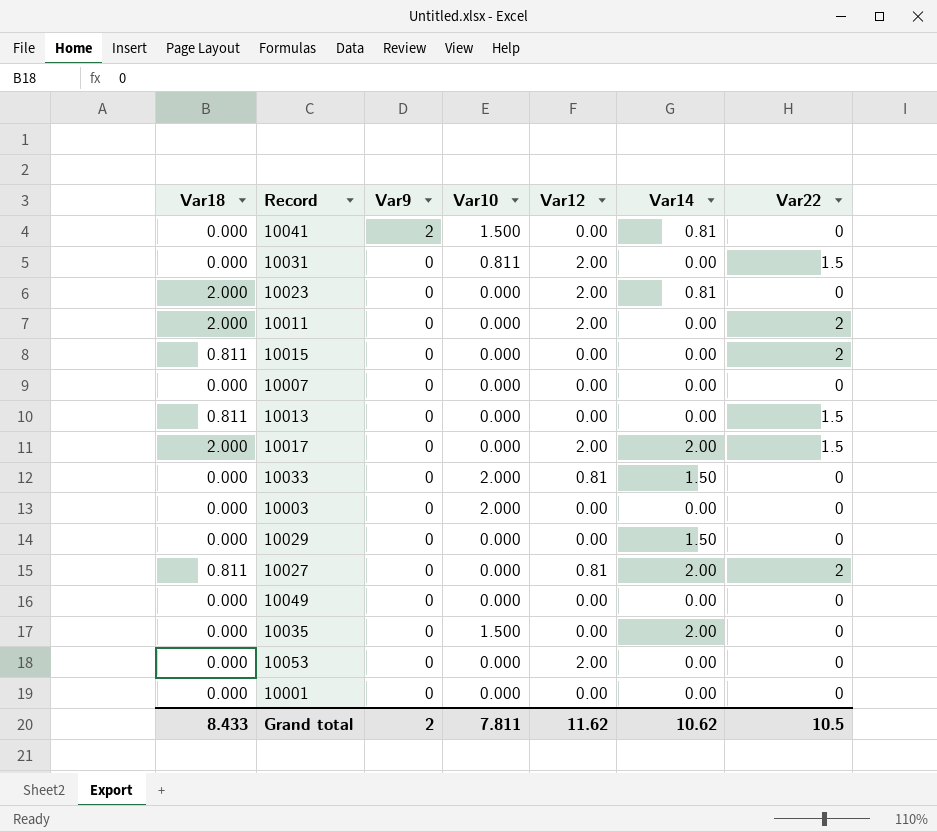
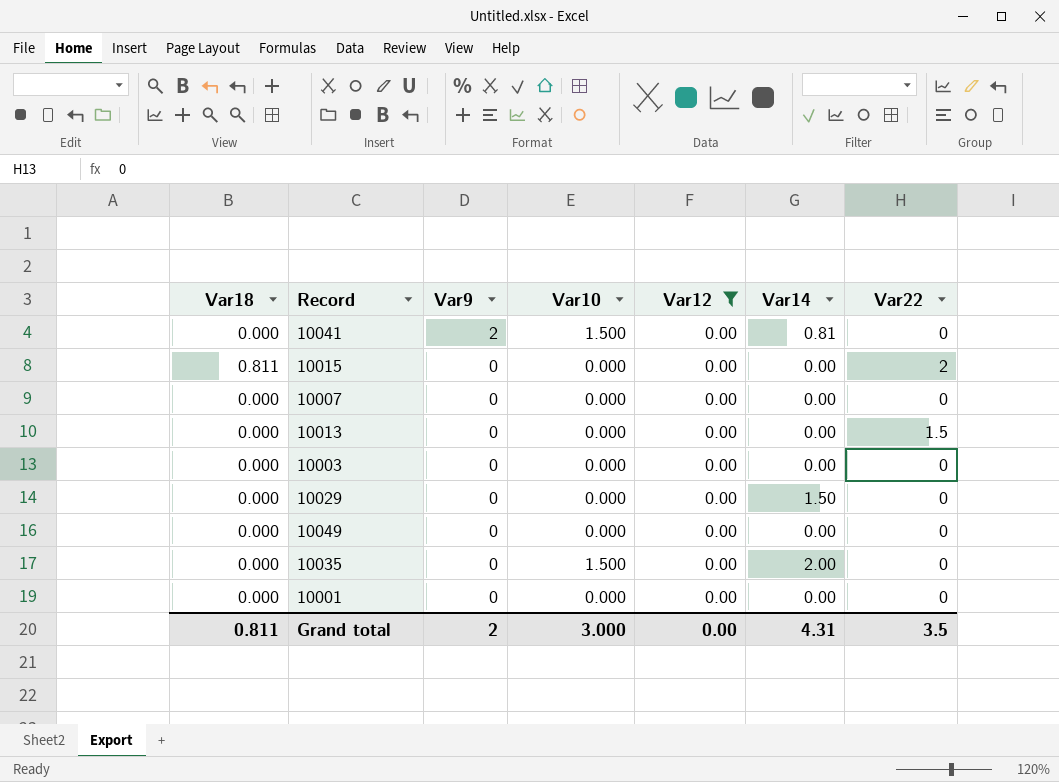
filter: none -> Var12 = 0.00
10013 | Var18: 0.811 -> 0.000
10003 | Var10: 2.000 -> 0.000
Grand total | Var18: 8.433 -> 0.811
Grand total | Var10: 7.811 -> 3.000
Grand total | Var12: 11.62 -> 0.00
Grand total | Var14: 10.62 -> 4.31
Grand total | Var22: 10.5 -> 3.5

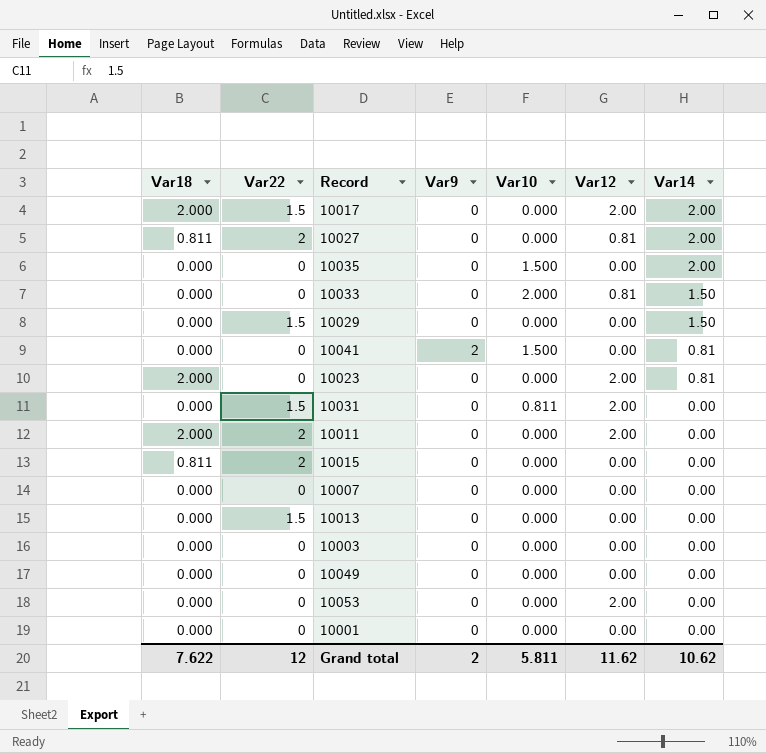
filter: Var12 = 0.00 -> none
row order: Var9 descending -> Var14 descending
column Var22 | position: 7 -> 2
10029 | Var22: 0 -> 1.5
Grand total | Var18: 0.811 -> 7.622
Grand total | Var22: 3.5 -> 12
Grand total | Var10: 3.000 -> 5.811
Grand total | Var12: 0.00 -> 11.62
Grand total | Var14: 4.31 -> 10.62

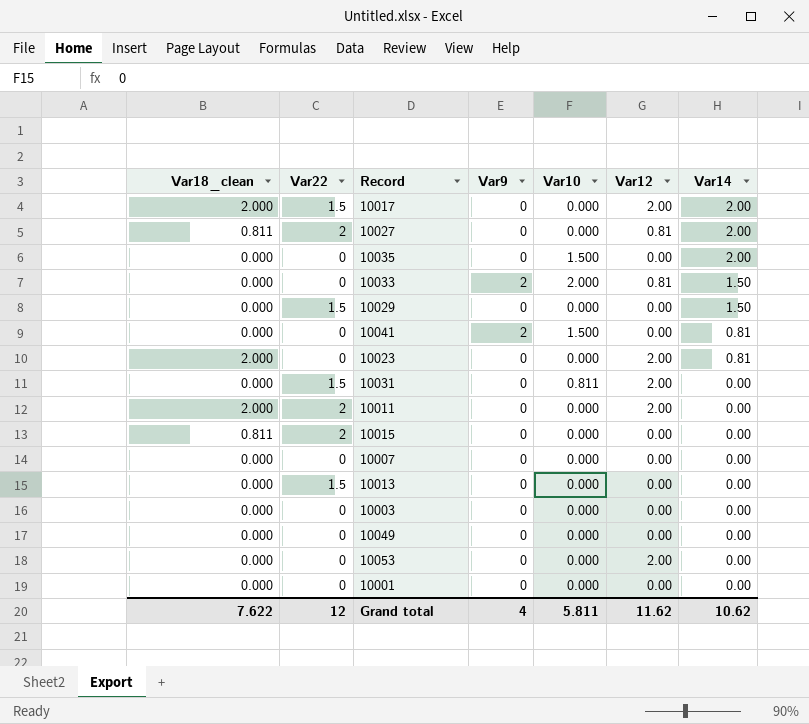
column name: Var18 -> Var18_clean
10033 | Var9: 0 -> 2
Grand total | Var9: 2 -> 4

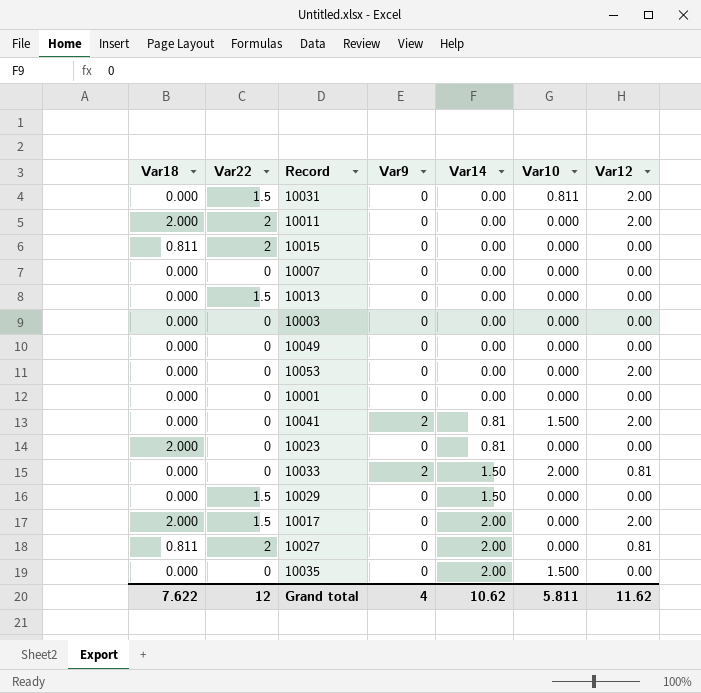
row order: Var14 descending -> Var14 ascending
column name: Var18_clean -> Var18
column Var14 | position: 7 -> 5
10041 | Var12: 0.00 -> 2.00
10023 | Var12: 2.00 -> 0.00

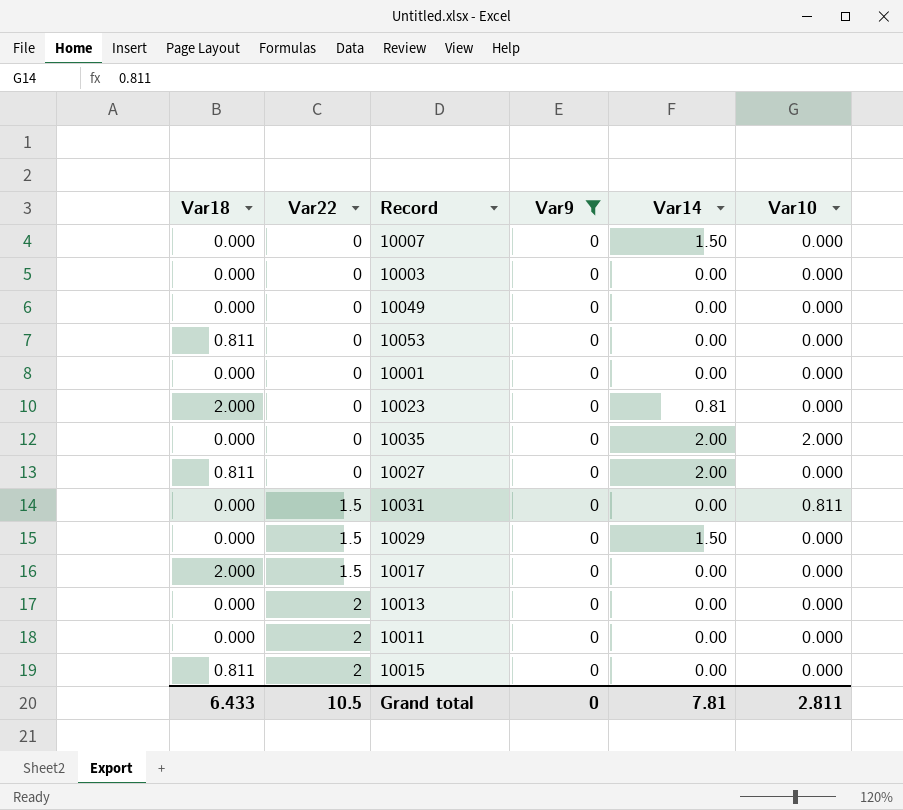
filter: none -> Var9 = 0
row order: Var14 ascending -> Var22 ascending
column Var12 | position: 7 -> none
10007 | Var14: 0.00 -> 1.50
10053 | Var18: 0.000 -> 0.811
10035 | Var10: 1.500 -> 2.000
10027 | Var22: 2 -> 0
10017 | Var14: 2.00 -> 0.00
10013 | Var22: 1.5 -> 2
10011 | Var18: 2.000 -> 0.000
Grand total | Var18: 7.622 -> 6.433
Grand total | Var22: 12 -> 10.5
Grand total | Var9: 4 -> 0
Grand total | Var14: 10.62 -> 7.81
Grand total | Var10: 5.811 -> 2.811

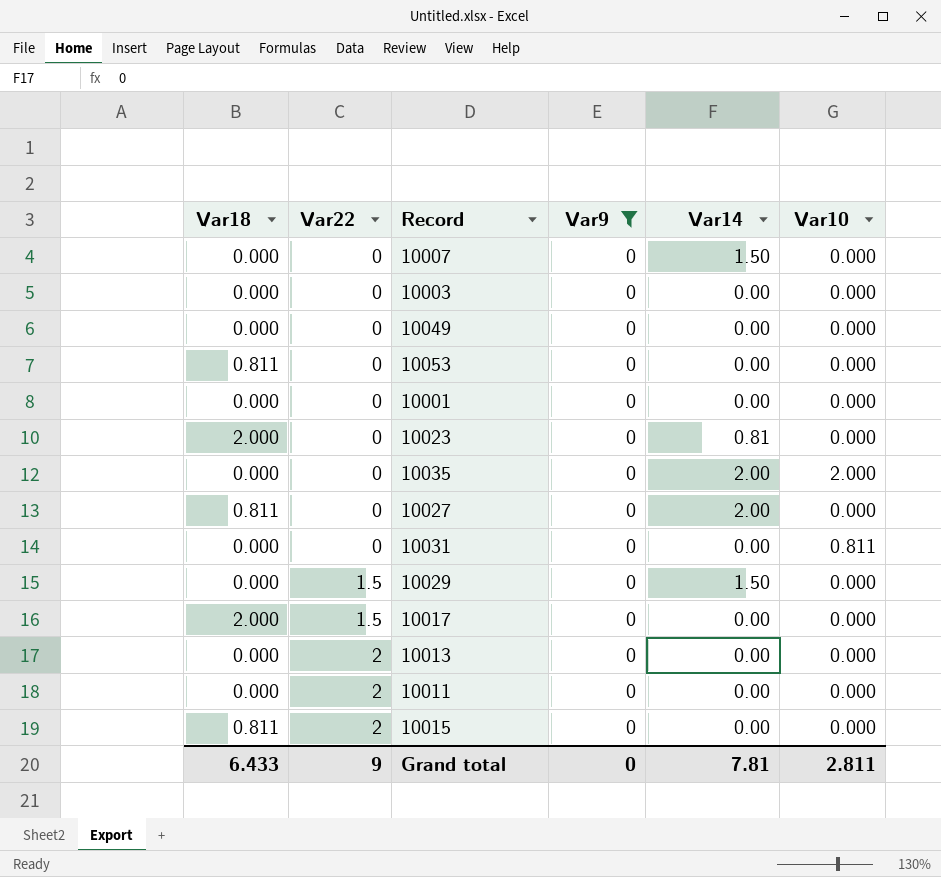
10031 | Var22: 1.5 -> 0
Grand total | Var22: 10.5 -> 9

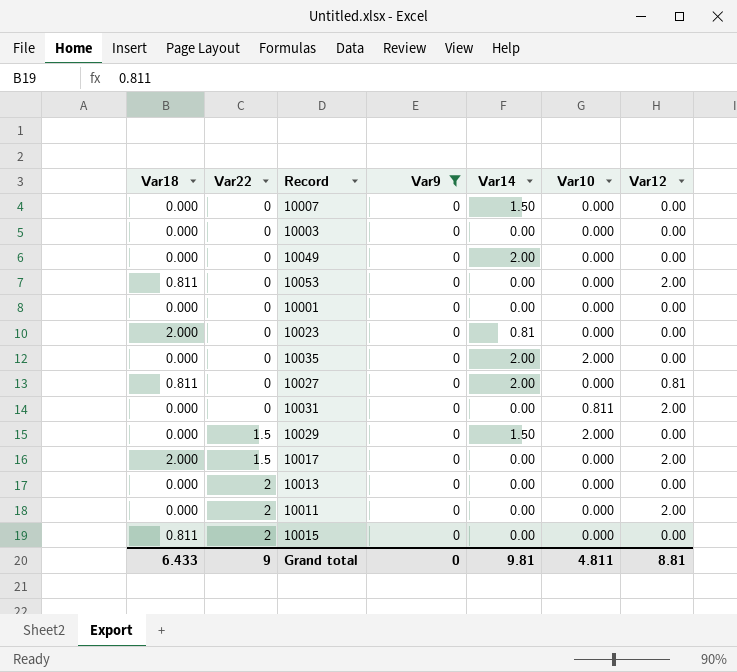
column Var12 | position: none -> 7
10049 | Var14: 0.00 -> 2.00
10029 | Var10: 0.000 -> 2.000
Grand total | Var14: 7.81 -> 9.81
Grand total | Var10: 2.811 -> 4.811

